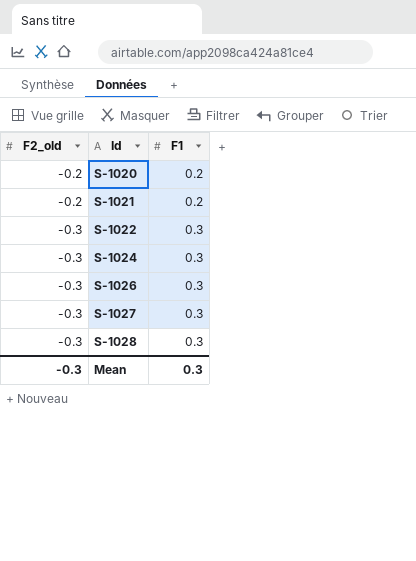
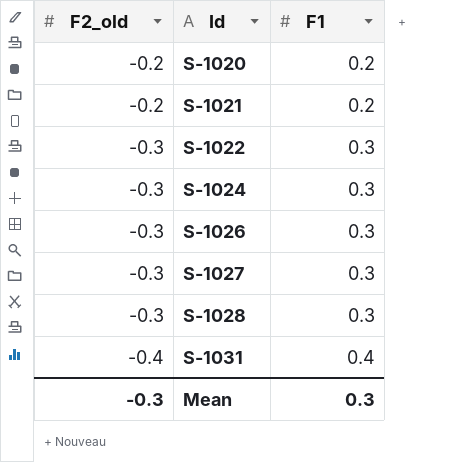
row S-1031: none -> -0.4 | 0.4

